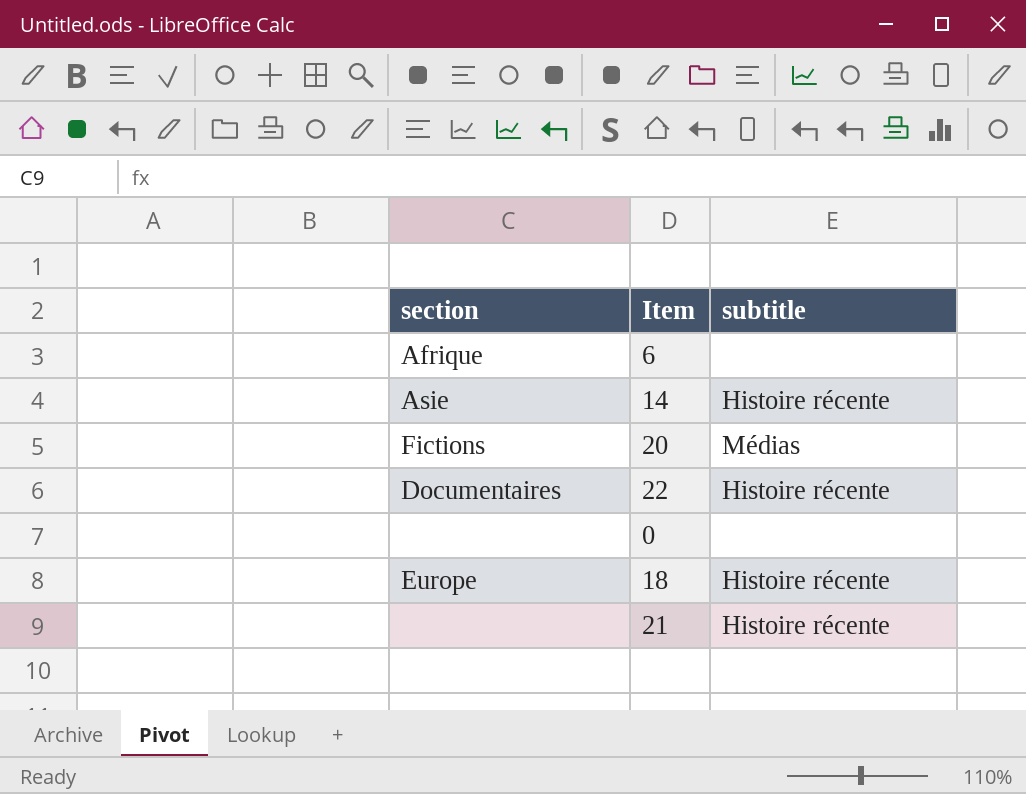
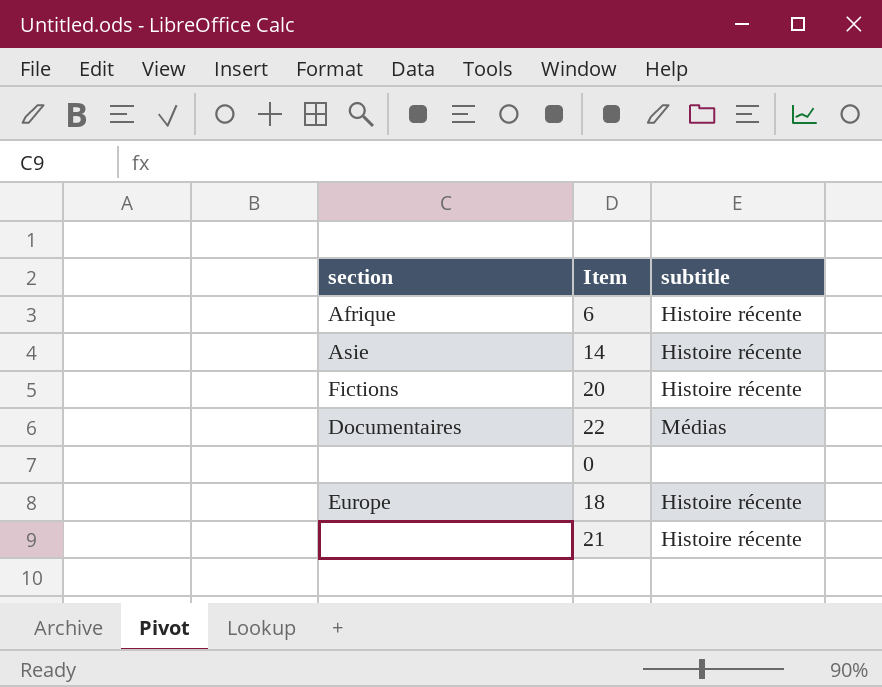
6 | subtitle: none -> Histoire récente
20 | subtitle: Médias -> Histoire récente
22 | subtitle: Histoire récente -> Médias

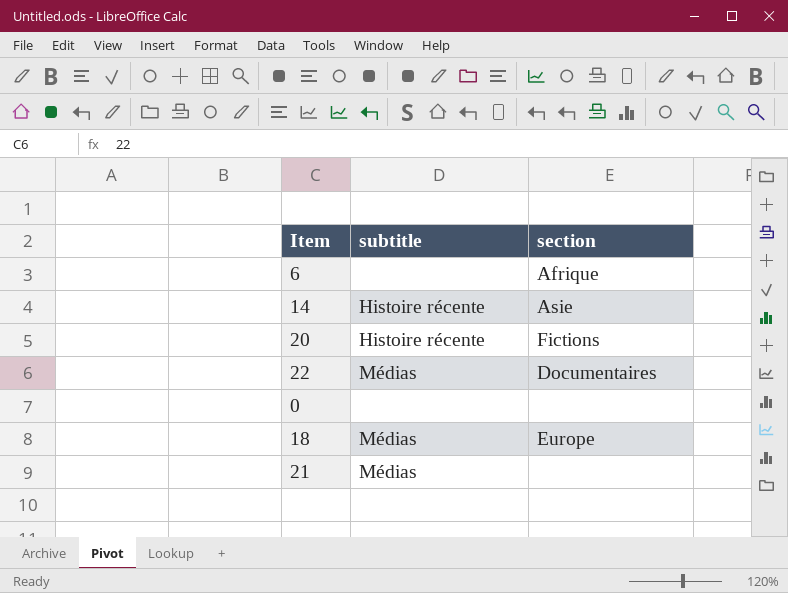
column section | position: 1 -> 3
6 | subtitle: Histoire récente -> none
18 | subtitle: Histoire récente -> Médias
21 | subtitle: Histoire récente -> Médias

